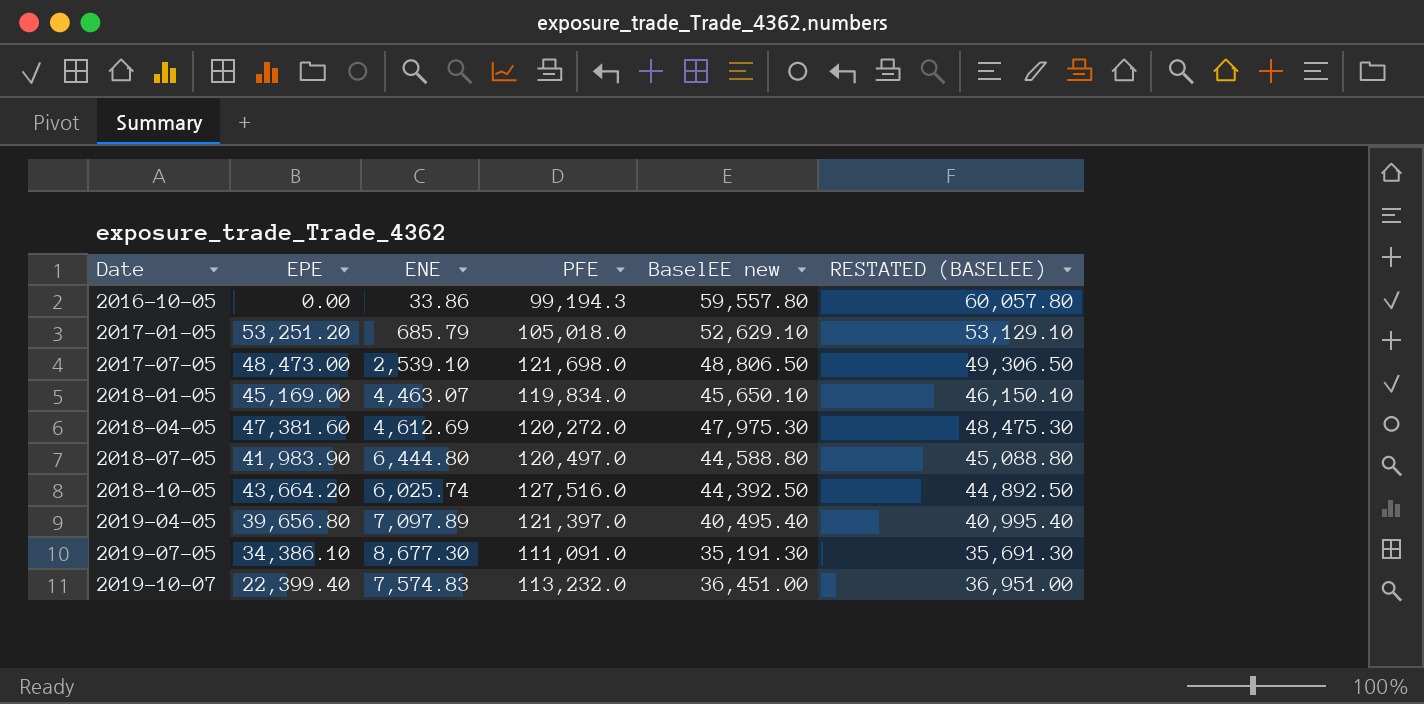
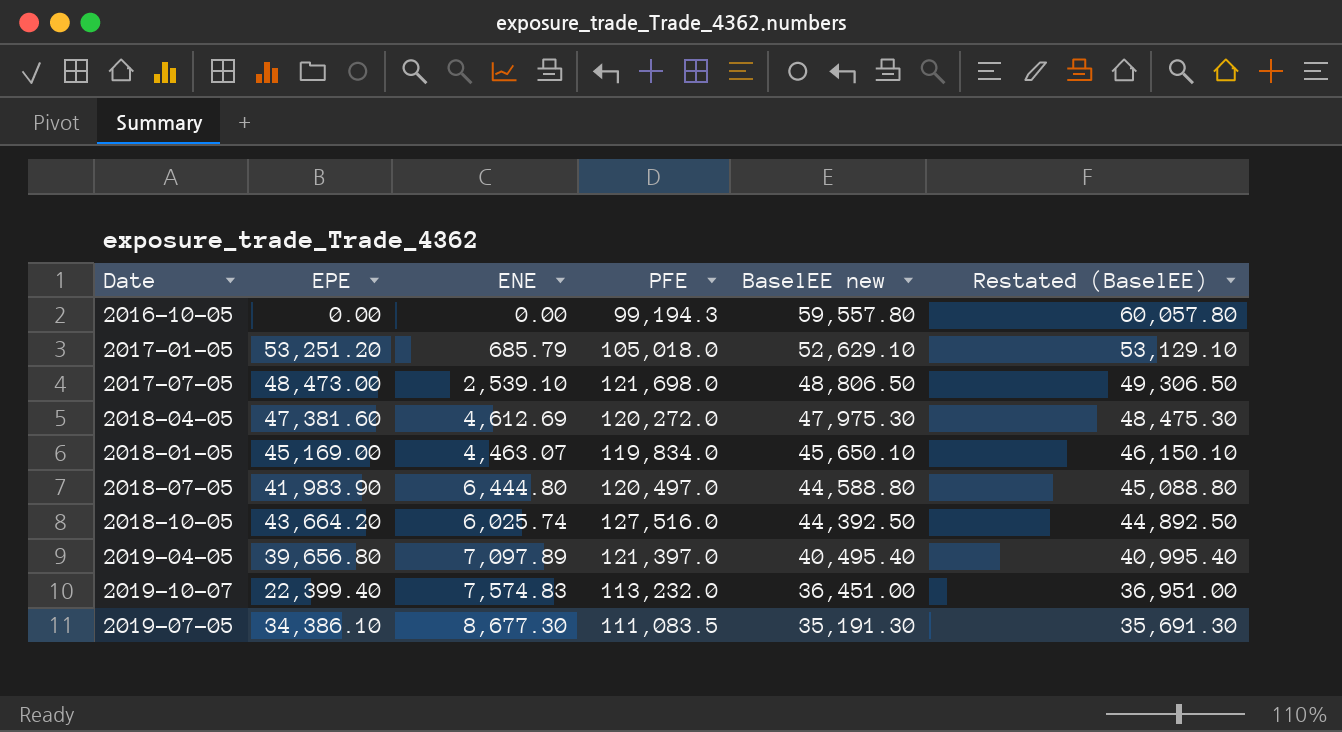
row order: Date ascending -> BaselEE new descending
column name: RESTATED (BASELEE) -> Restated (BaselEE)
2016-10-05 | ENE: 33.86 -> 0.00
2019-07-05 | PFE: 111,091.0 -> 111,083.5

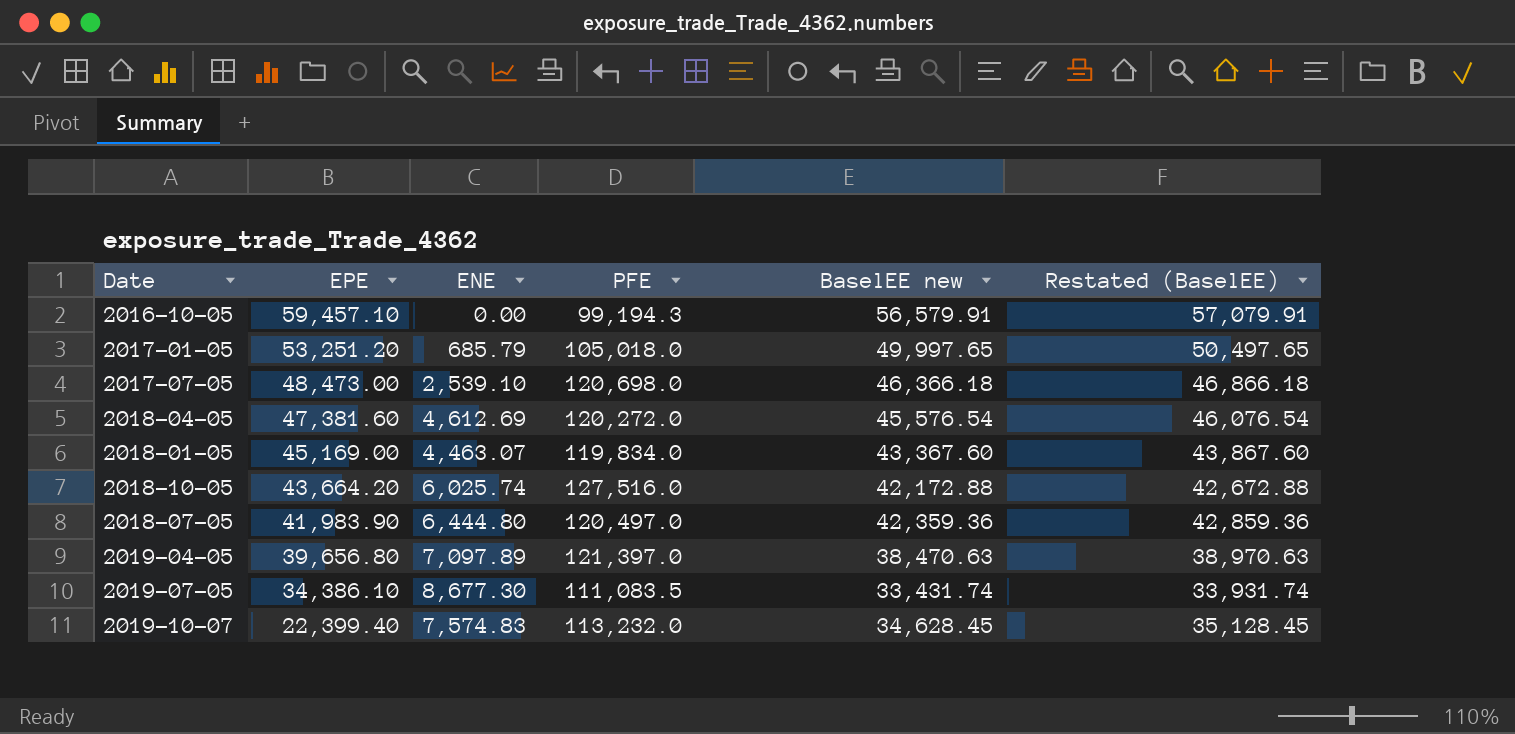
row order: BaselEE new descending -> EPE descending
2016-10-05 | EPE: 0.00 -> 59,457.10
2016-10-05 | BaselEE new: 59,557.80 -> 56,579.91
2016-10-05 | Restated (BaselEE): 60,057.80 -> 57,079.91
2017-01-05 | BaselEE new: 52,629.10 -> 49,997.65
2017-01-05 | Restated (BaselEE): 53,129.10 -> 50,497.65
2017-07-05 | PFE: 121,698.0 -> 120,698.0
2017-07-05 | BaselEE new: 48,806.50 -> 46,366.18
2017-07-05 | Restated (BaselEE): 49,306.50 -> 46,866.18
2018-04-05 | BaselEE new: 47,975.30 -> 45,576.54
2018-04-05 | Restated (BaselEE): 48,475.30 -> 46,076.54
2018-01-05 | BaselEE new: 45,650.10 -> 43,367.60
2018-01-05 | Restated (BaselEE): 46,150.10 -> 43,867.60
2018-10-05 | BaselEE new: 44,392.50 -> 42,172.88
2018-10-05 | Restated (BaselEE): 44,892.50 -> 42,672.88
2018-07-05 | BaselEE new: 44,588.80 -> 42,359.36
2018-07-05 | Restated (BaselEE): 45,088.80 -> 42,859.36
2019-04-05 | BaselEE new: 40,495.40 -> 38,470.63
2019-04-05 | Restated (BaselEE): 40,995.40 -> 38,970.63
2019-07-05 | BaselEE new: 35,191.30 -> 33,431.74
2019-07-05 | Restated (BaselEE): 35,691.30 -> 33,931.74
2019-10-07 | BaselEE new: 36,451.00 -> 34,628.45
2019-10-07 | Restated (BaselEE): 36,951.00 -> 35,128.45

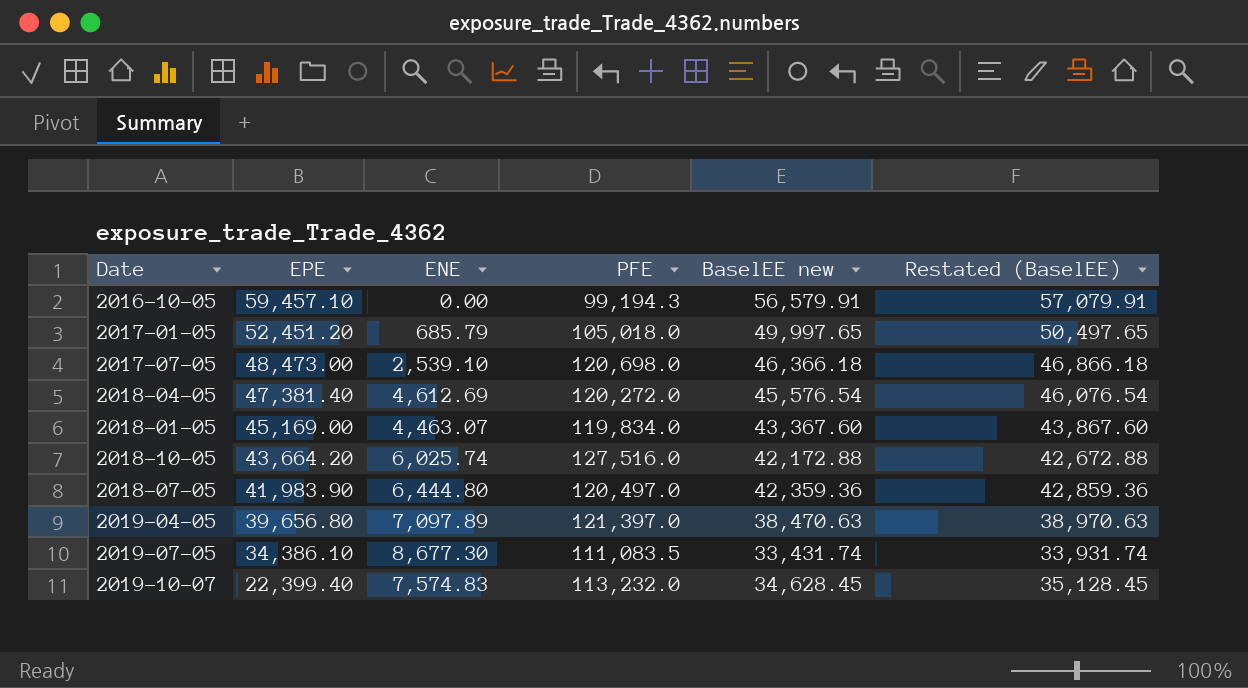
2017-01-05 | EPE: 53,251.20 -> 52,451.20
2018-04-05 | EPE: 47,381.60 -> 47,381.40

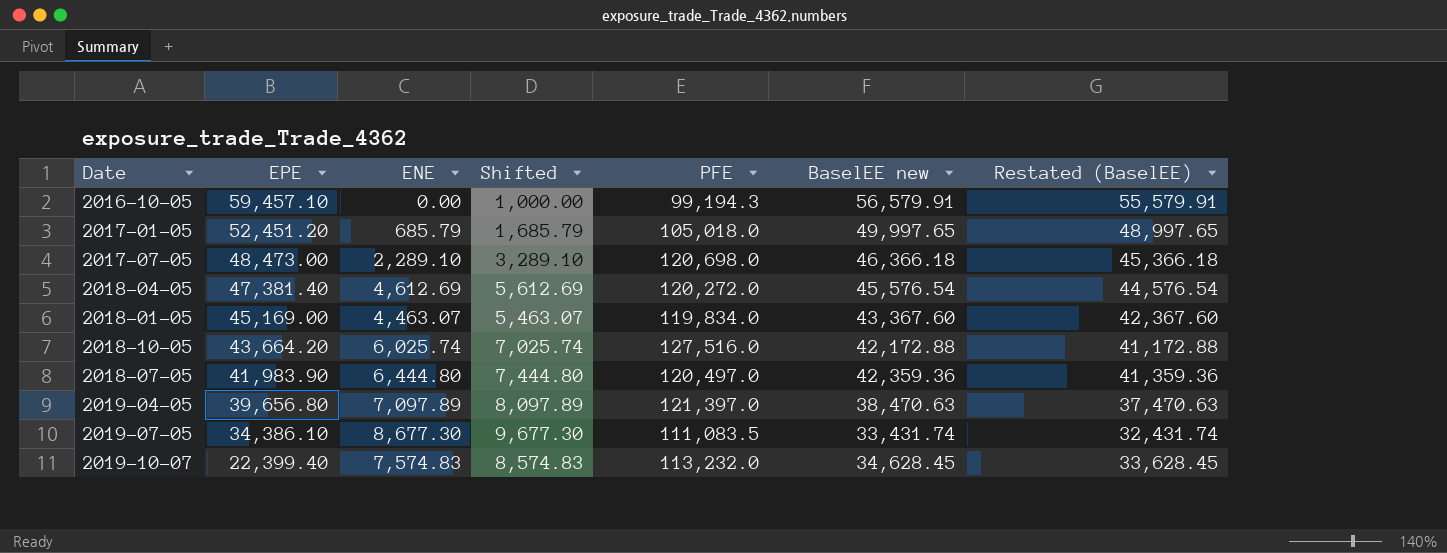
column Shifted | formula: none -> [ENE] + 1000
column Restated (BaselEE) | formula: [BaselEE new] + 500 -> [BaselEE new] - 1000
2017-07-05 | ENE: 2,539.10 -> 2,289.10

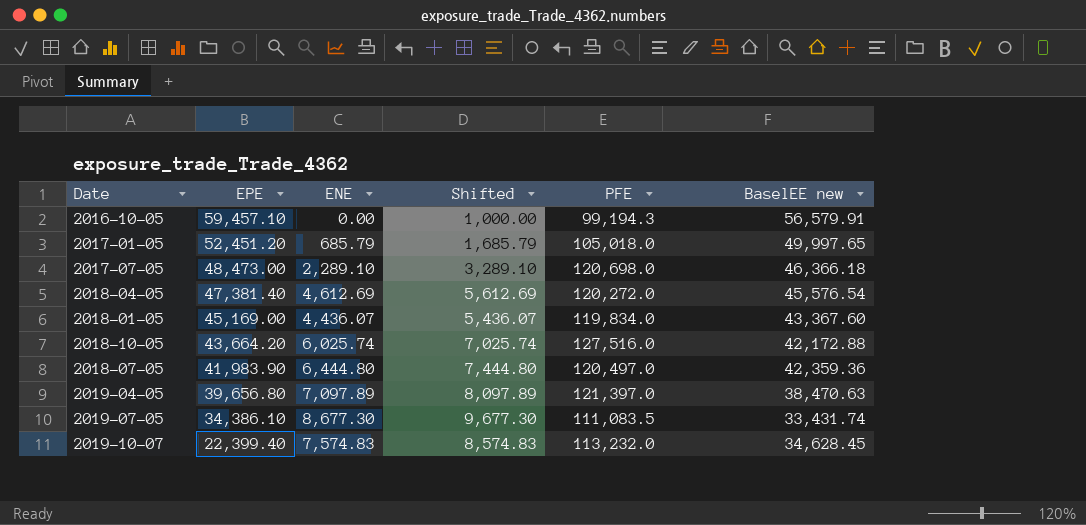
column Restated (BaselEE) | formula: [BaselEE new] - 1000 -> none
2018-01-05 | ENE: 4,463.07 -> 4,436.07
2018-01-05 | Shifted: 5,463.07 -> 5,436.07

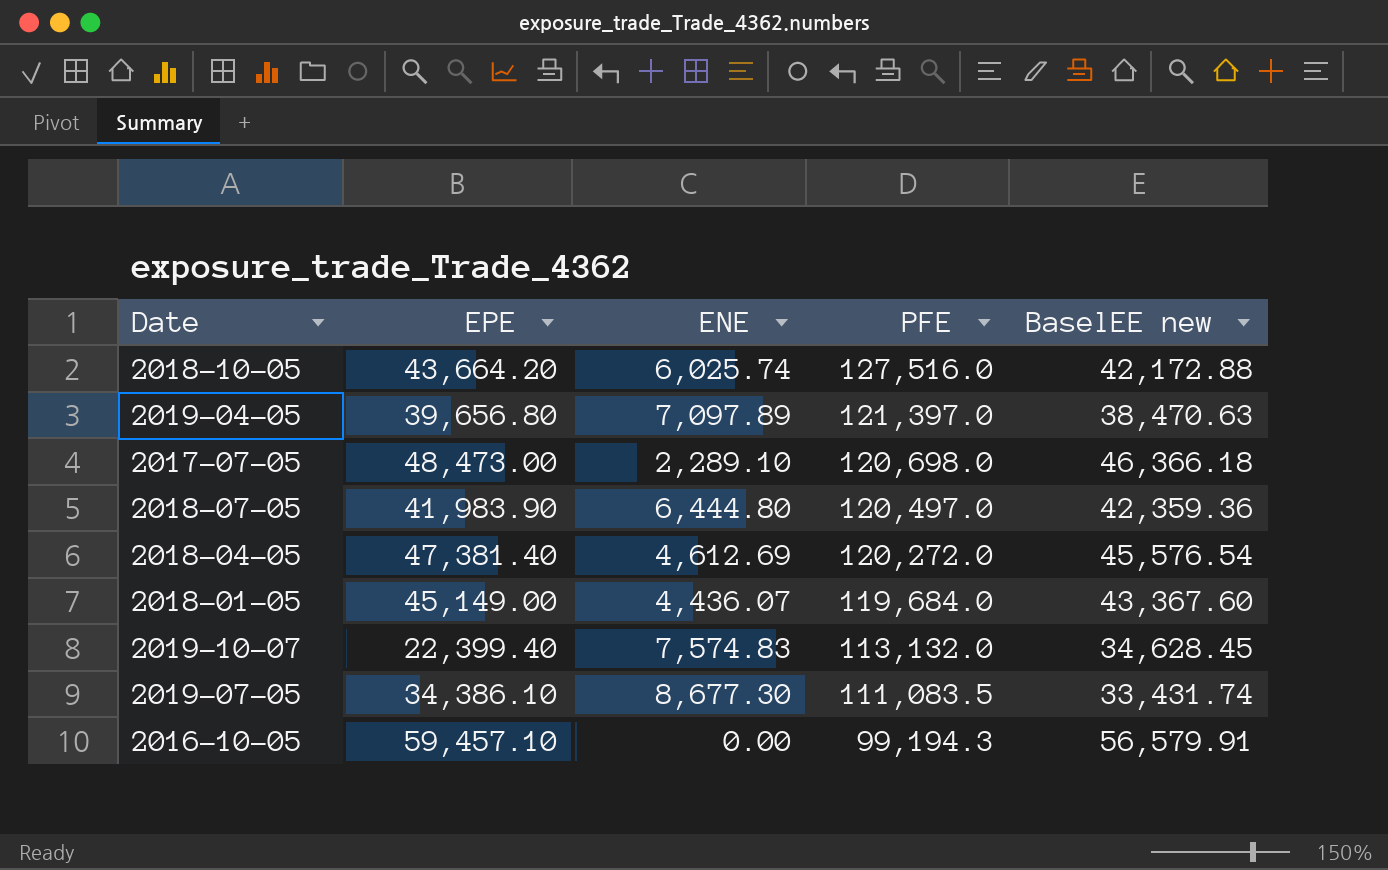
row order: EPE descending -> PFE descending
column Shifted | formula: [ENE] + 1000 -> none
row 2017-01-05: 52,451.20 | 685.79 | 1,685.79 | 105,018.0 | 49,997.65 -> none
2018-01-05 | EPE: 45,169.00 -> 45,149.00
2018-01-05 | PFE: 119,834.0 -> 119,684.0
2019-10-07 | PFE: 113,232.0 -> 113,132.0

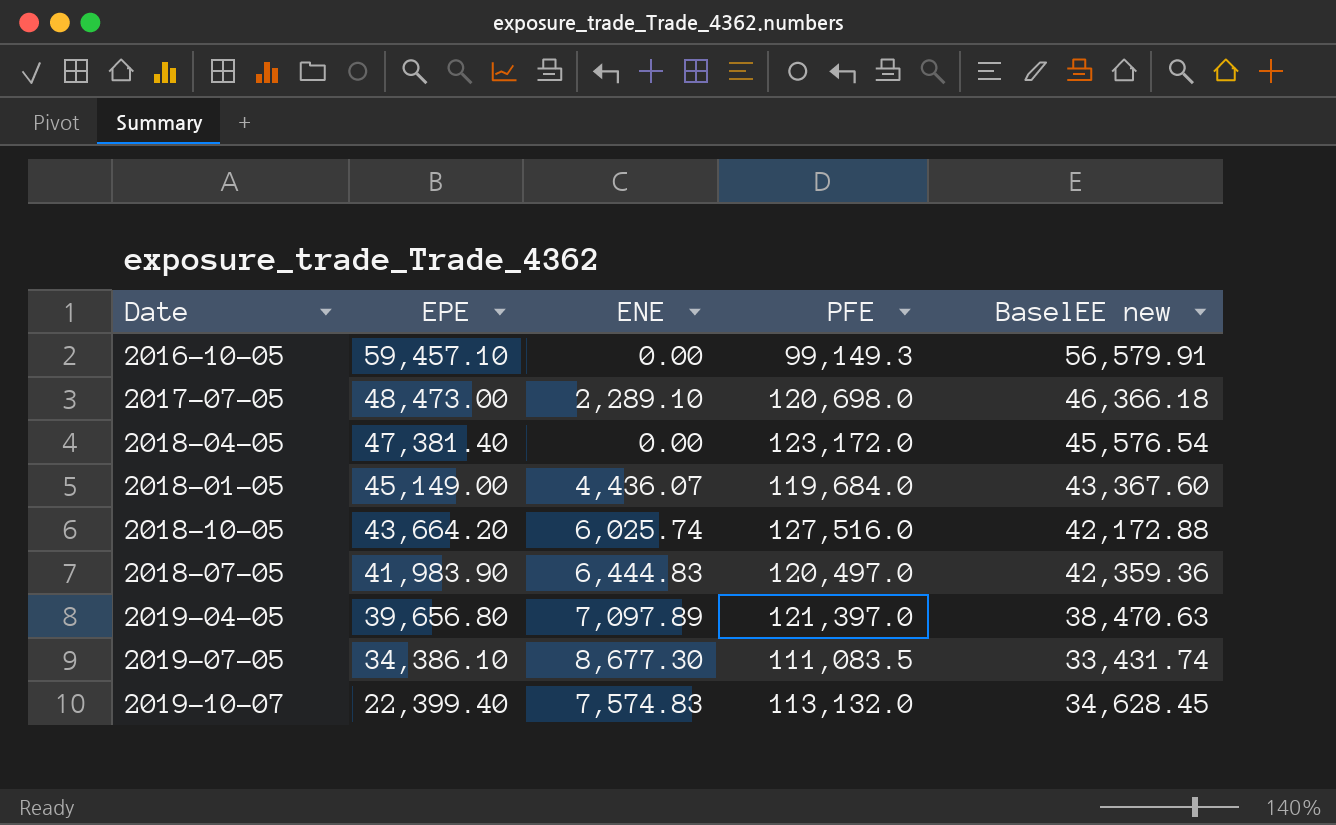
row order: PFE descending -> EPE descending
2016-10-05 | PFE: 99,194.3 -> 99,149.3
2018-04-05 | ENE: 4,612.69 -> 0.00
2018-04-05 | PFE: 120,272.0 -> 123,172.0
2018-07-05 | ENE: 6,444.80 -> 6,444.83

